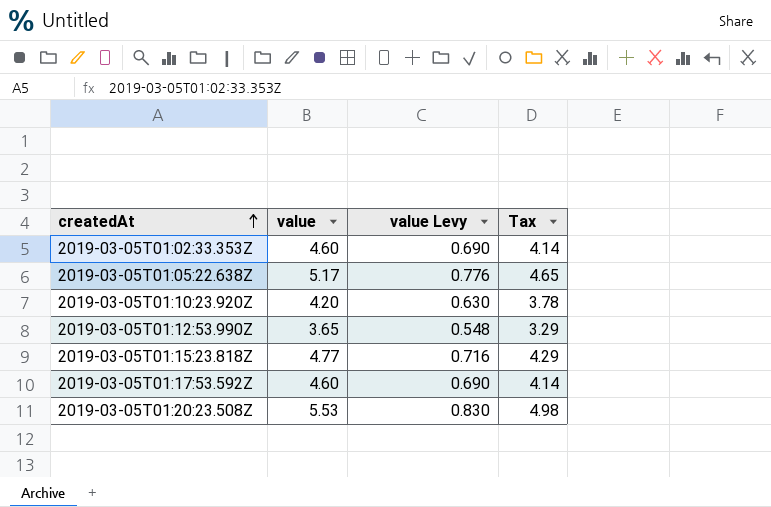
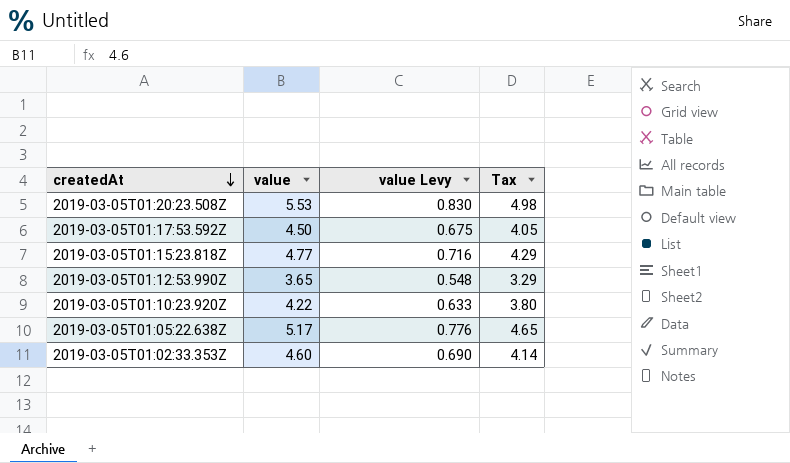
row order: createdAt ascending -> createdAt descending
2019-03-05T01:17:53.592Z | value: 4.60 -> 4.50
2019-03-05T01:17:53.592Z | value Levy: 0.690 -> 0.675
2019-03-05T01:17:53.592Z | Tax: 4.14 -> 4.05
2019-03-05T01:10:23.920Z | value: 4.20 -> 4.22
2019-03-05T01:10:23.920Z | value Levy: 0.630 -> 0.633
2019-03-05T01:10:23.920Z | Tax: 3.78 -> 3.80

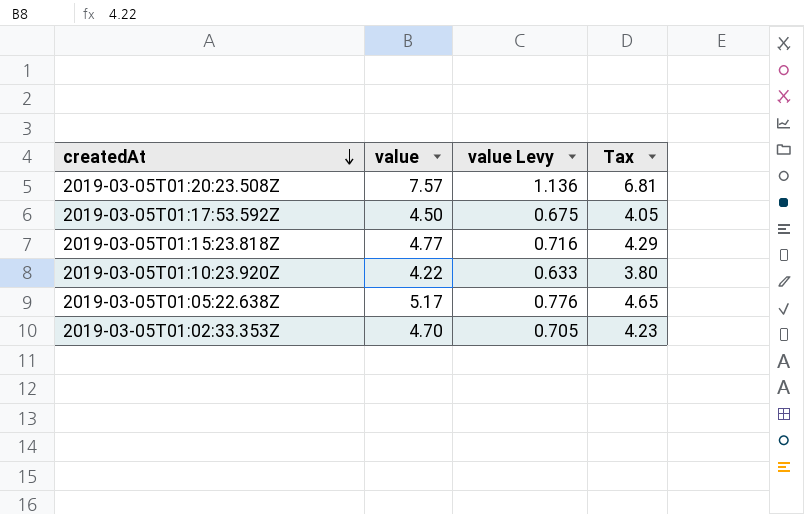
row 2019-03-05T01:12:53.990Z: 3.65 | 0.548 | 3.29 -> none
2019-03-05T01:20:23.508Z | value: 5.53 -> 7.57
2019-03-05T01:20:23.508Z | value Levy: 0.830 -> 1.136
2019-03-05T01:20:23.508Z | Tax: 4.98 -> 6.81
2019-03-05T01:02:33.353Z | value: 4.60 -> 4.70
2019-03-05T01:02:33.353Z | value Levy: 0.690 -> 0.705
2019-03-05T01:02:33.353Z | Tax: 4.14 -> 4.23

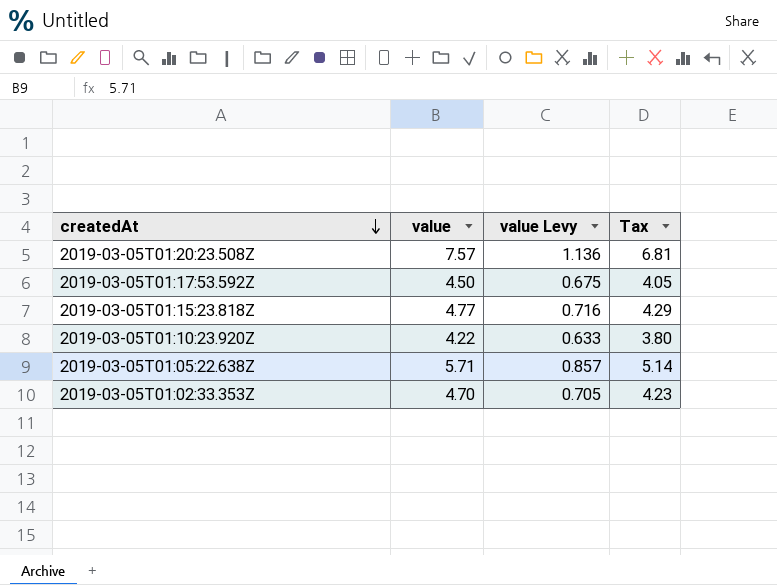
2019-03-05T01:05:22.638Z | value: 5.17 -> 5.71
2019-03-05T01:05:22.638Z | value Levy: 0.776 -> 0.857
2019-03-05T01:05:22.638Z | Tax: 4.65 -> 5.14

